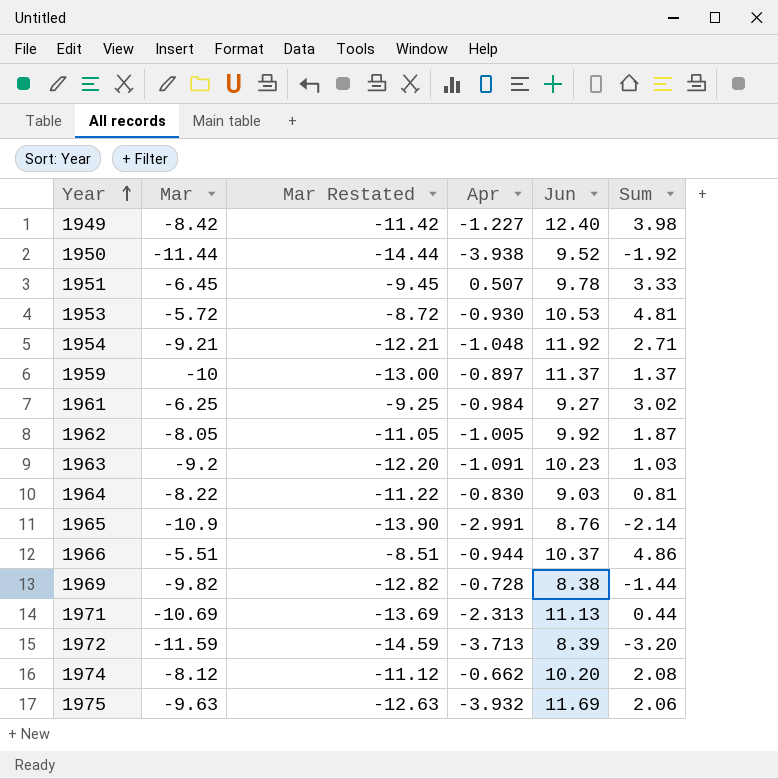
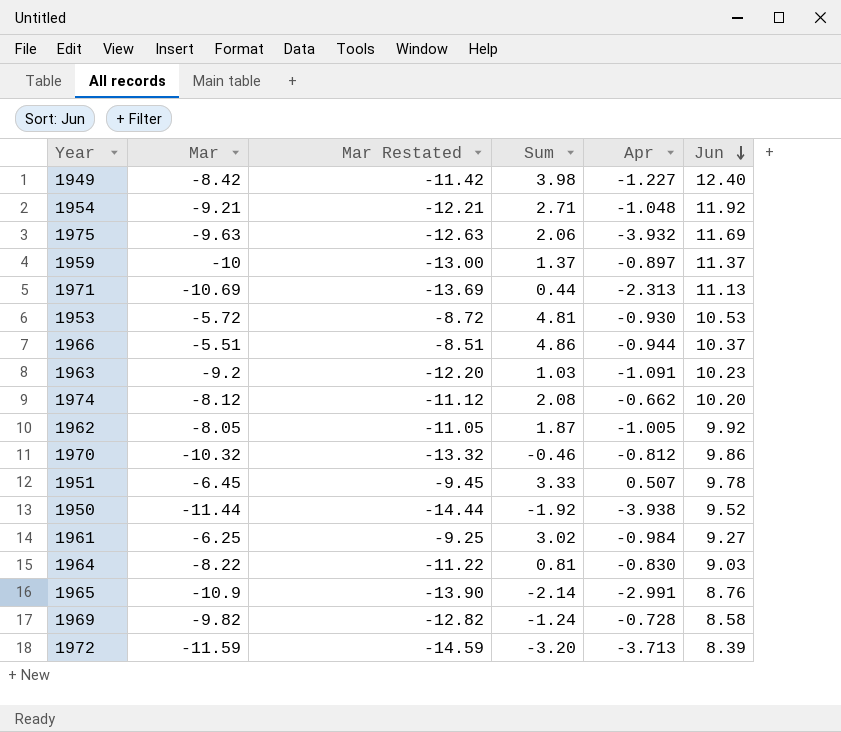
row order: Year ascending -> Jun descending
column Sum | position: 6 -> 4
row 1970: none -> -10.32 | -13.32 | -0.46 | -0.812 | 9.86
1969 | Sum: -1.44 -> -1.24
1969 | Jun: 8.38 -> 8.58

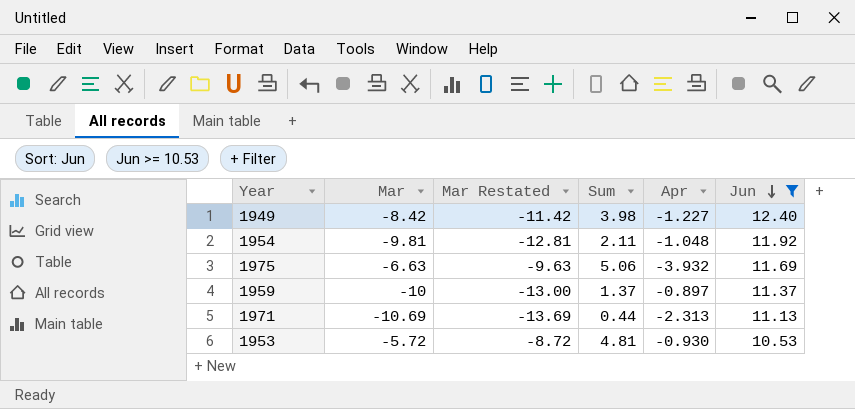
filter: none -> Jun >= 10.53
1954 | Mar: -9.21 -> -9.81
1954 | Mar Restated: -12.21 -> -12.81
1954 | Sum: 2.71 -> 2.11
1975 | Mar: -9.63 -> -6.63
1975 | Mar Restated: -12.63 -> -9.63
1975 | Sum: 2.06 -> 5.06

